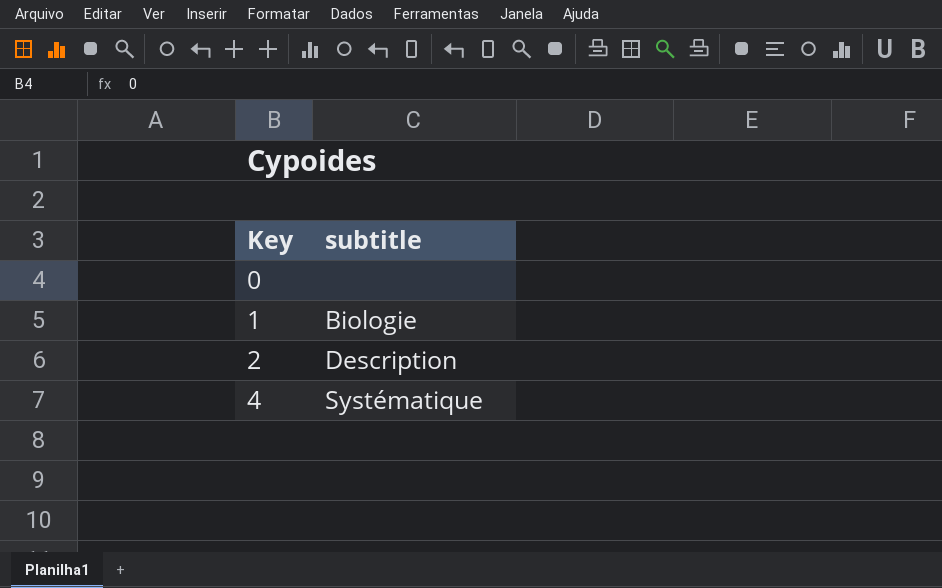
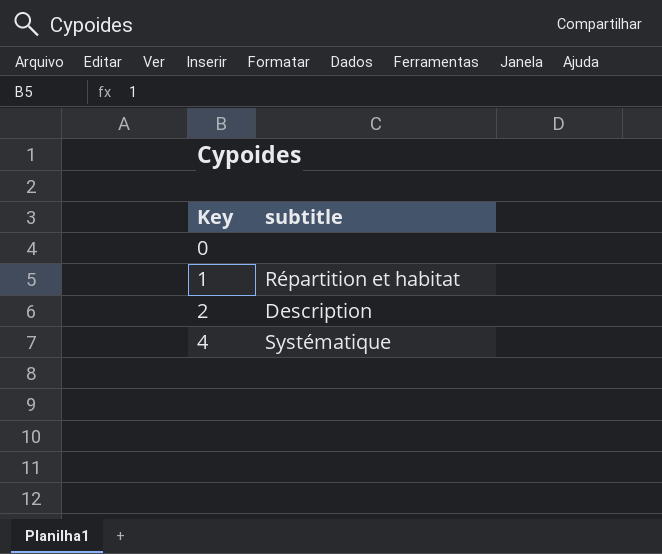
1 | subtitle: Biologie -> Répartition et habitat

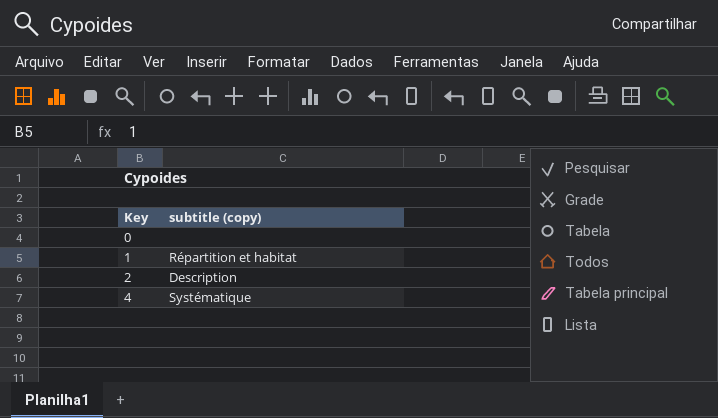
column name: subtitle -> subtitle (copy)

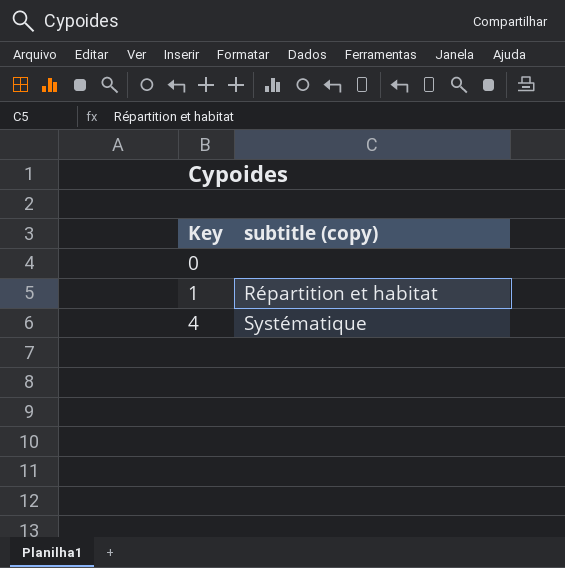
row 2: Description -> none

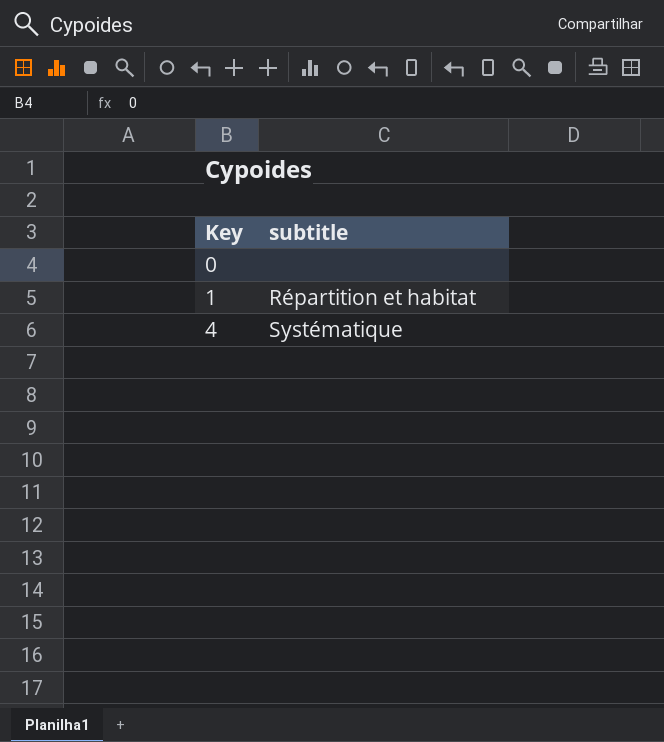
column name: subtitle (copy) -> subtitle

